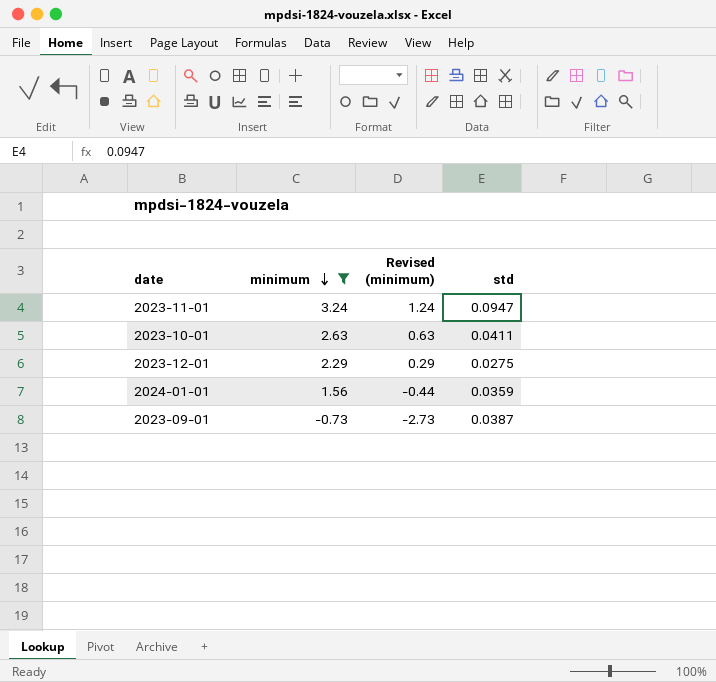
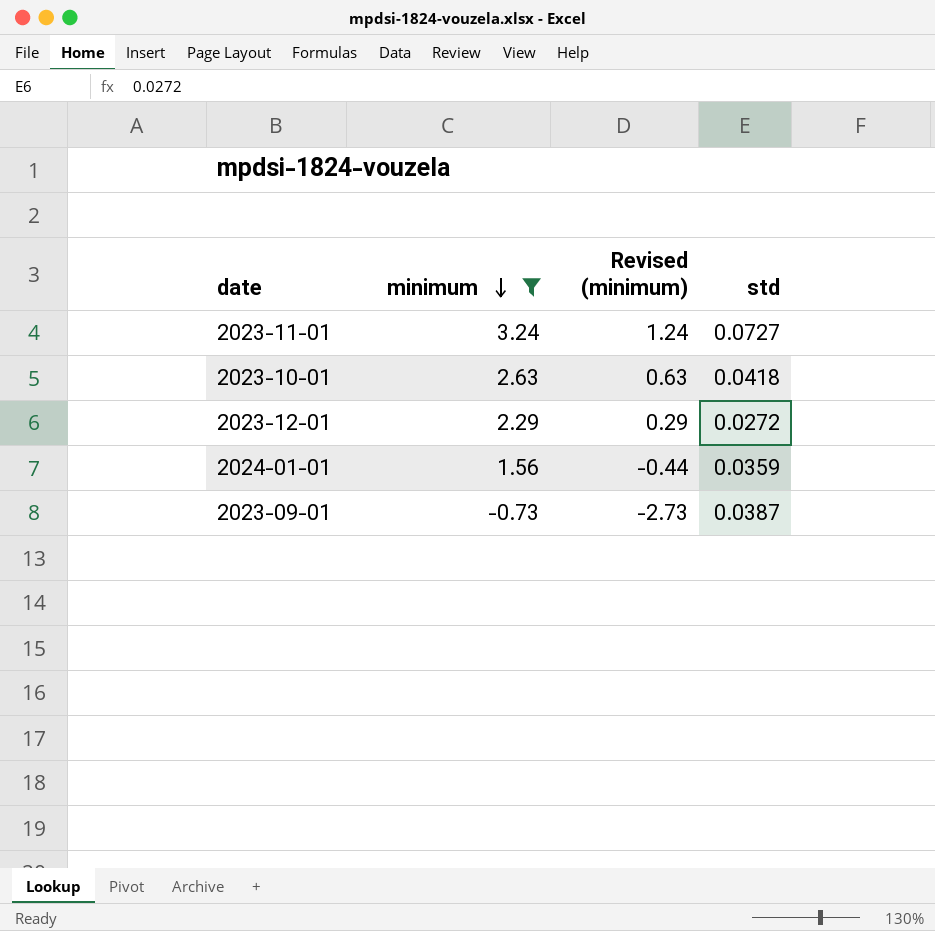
2023-11-01 | std: 0.0947 -> 0.0727
2023-10-01 | std: 0.0411 -> 0.0418
2023-12-01 | std: 0.0275 -> 0.0272

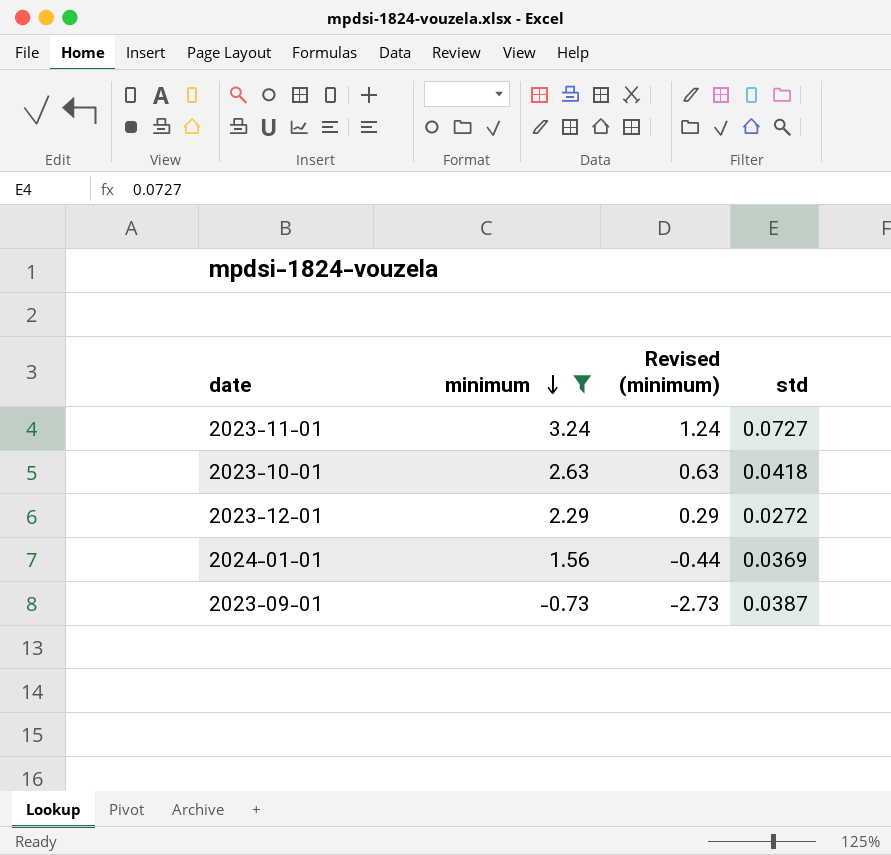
2024-01-01 | std: 0.0359 -> 0.0369

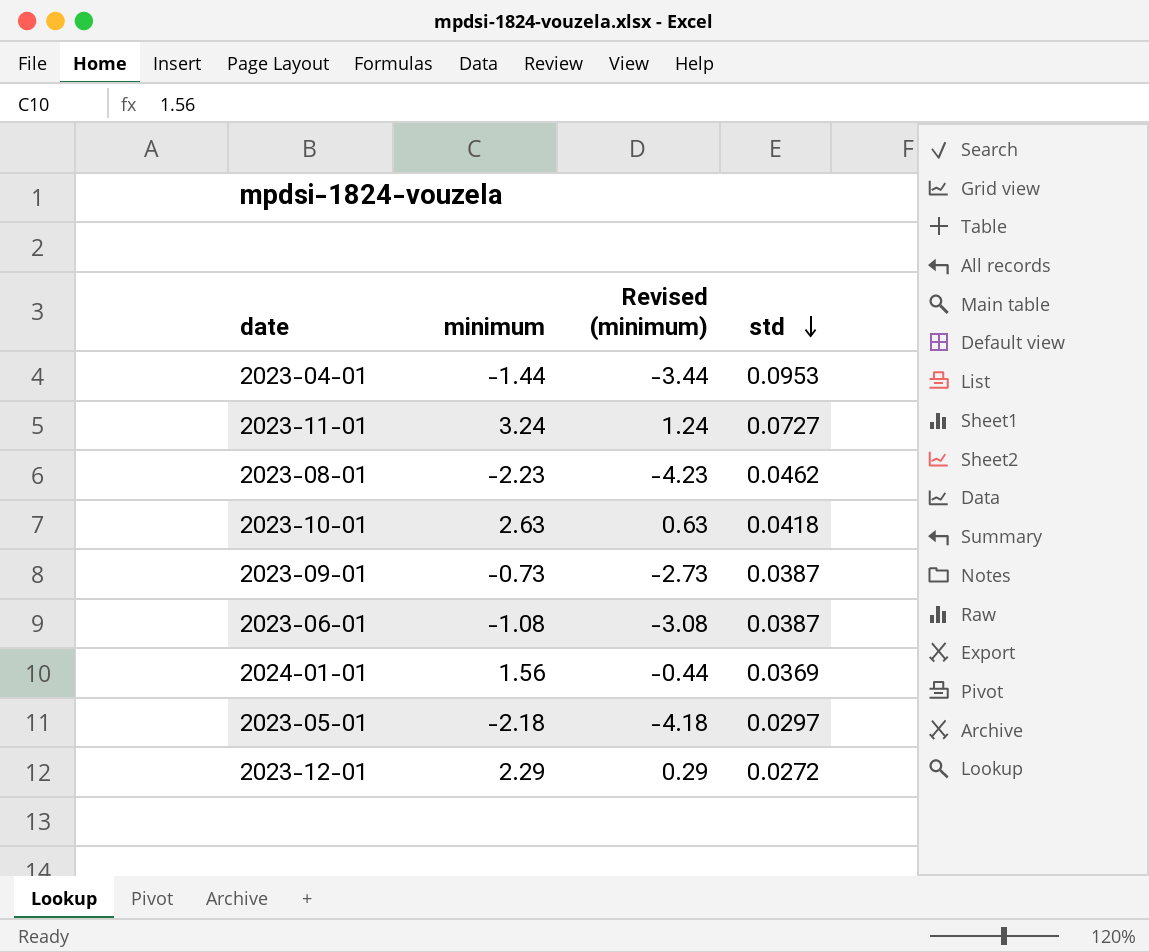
filter: minimum >= -0.73 -> none
row order: minimum descending -> std descending

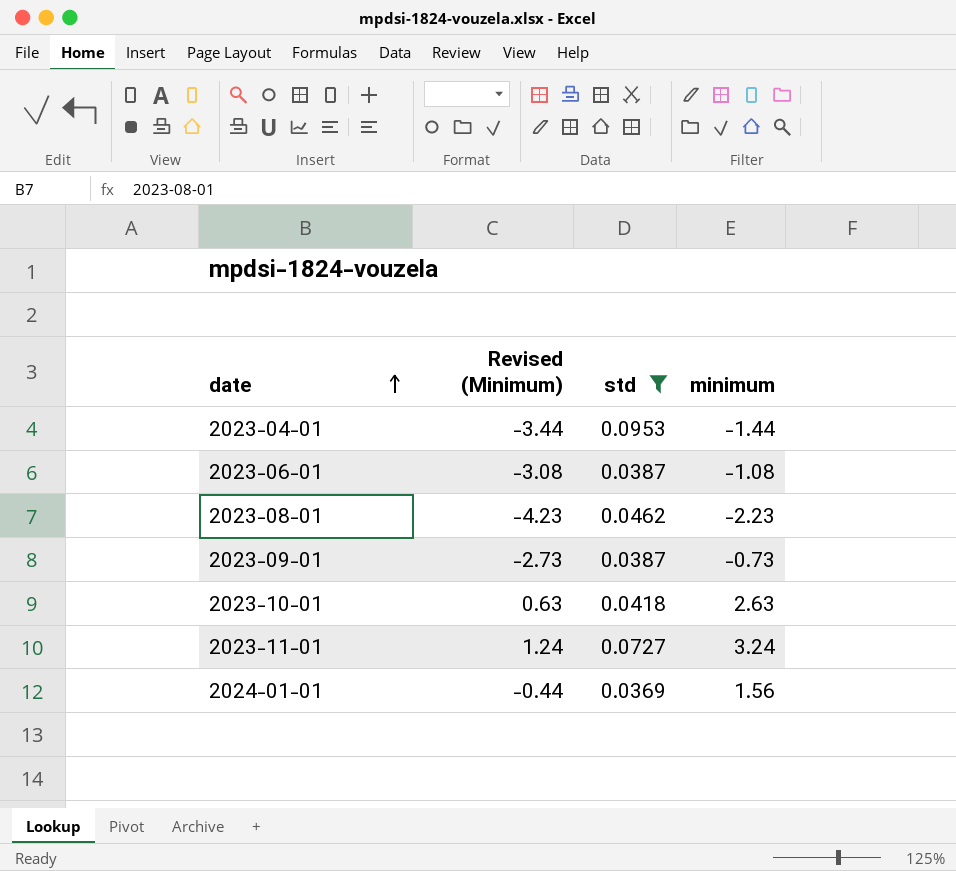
filter: none -> std >= 0.0369
row order: std descending -> date ascending
column name: Revised (minimum) -> Revised (Minimum)
column minimum | position: 2 -> 4

